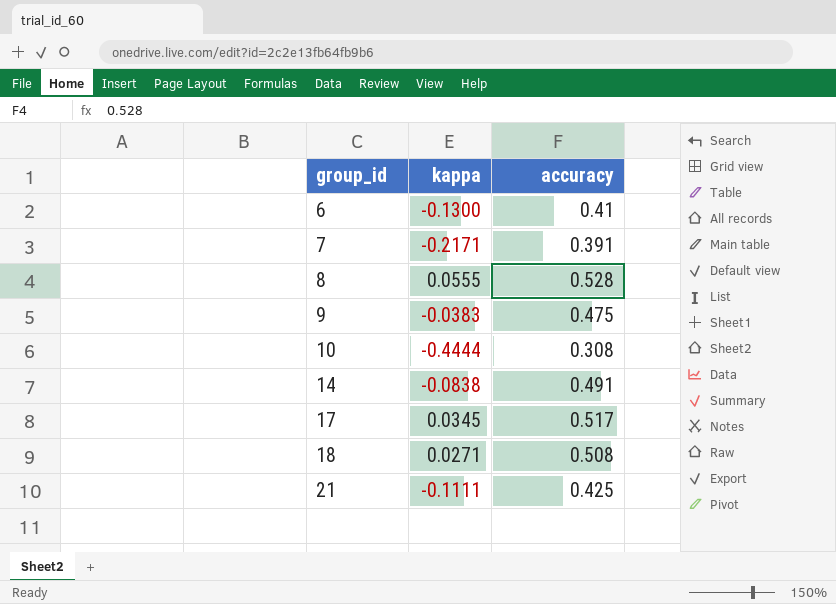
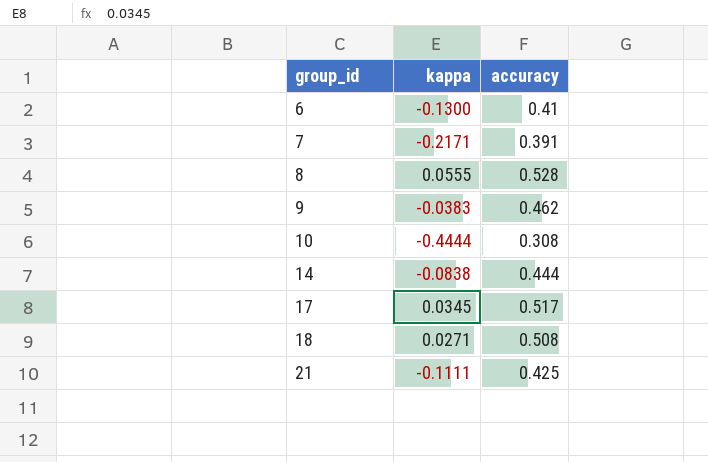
9 | accuracy: 0.475 -> 0.462
14 | accuracy: 0.491 -> 0.444

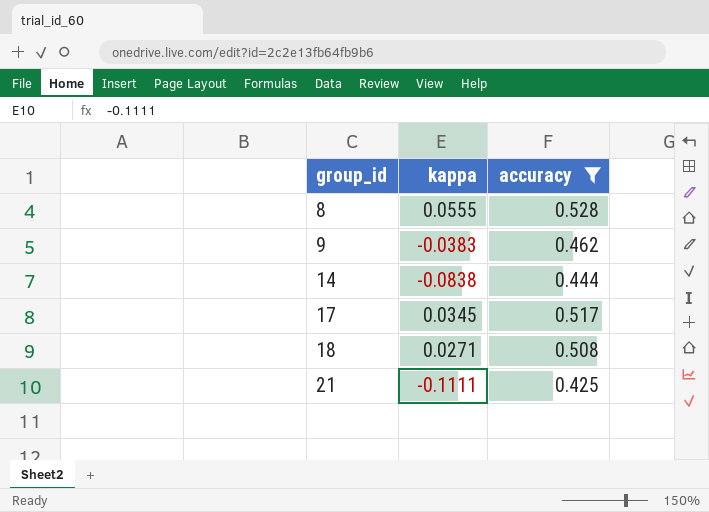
filter: none -> accuracy >= 0.425

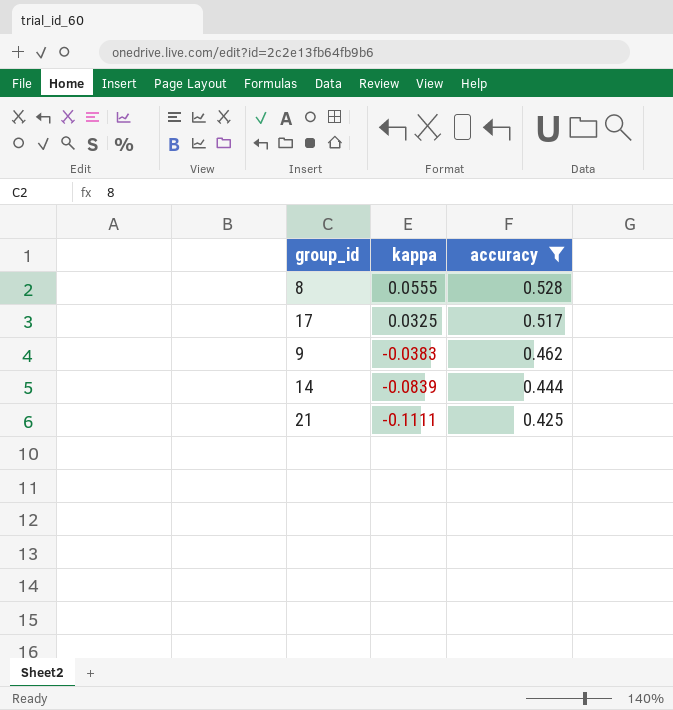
row order: group_id ascending -> kappa descending
row 18: 0.0271 | 0.508 -> none
17 | kappa: 0.0345 -> 0.0325
14 | kappa: -0.0838 -> -0.0839

